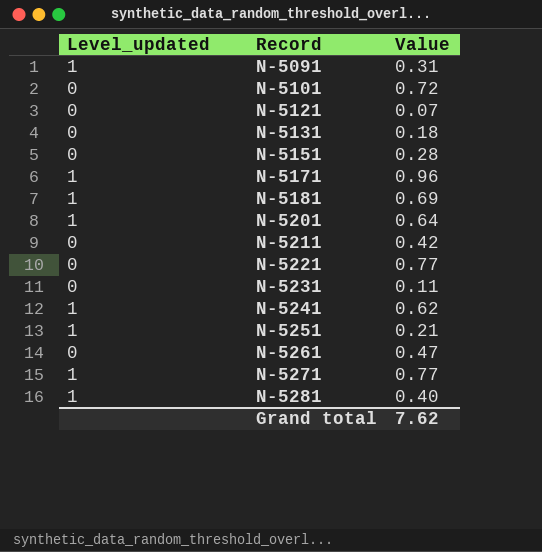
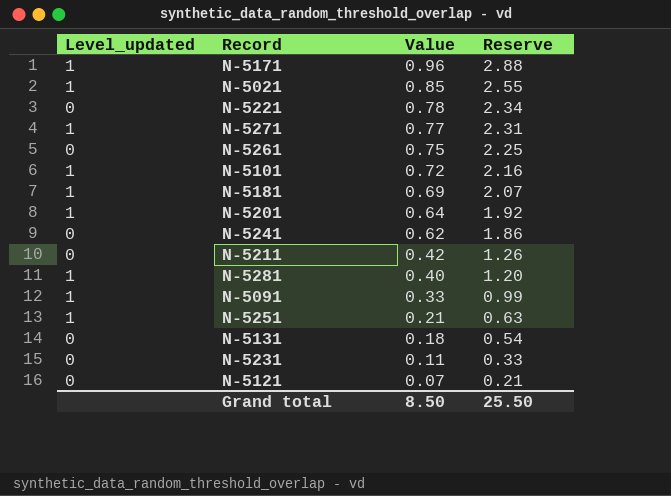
row order: Record ascending -> Value descending
column Reserve | formula: none -> [Value] * 3
row N-5151: 0 | 0.28 -> none
row N-5021: none -> 1 | 0.85 | 2.55
N-5221 | Value: 0.77 -> 0.78
N-5261 | Value: 0.47 -> 0.75
N-5101 | Level_updated: 0 -> 1
N-5241 | Level_updated: 1 -> 0
N-5091 | Value: 0.31 -> 0.33
Grand total | Value: 7.62 -> 8.50

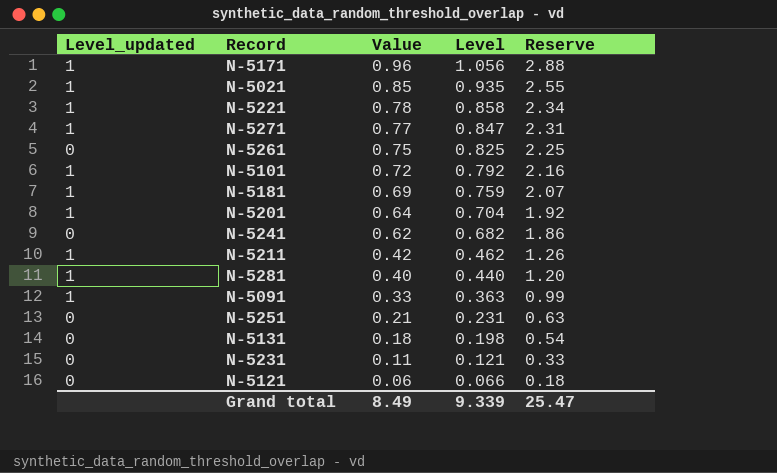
column Level | formula: none -> [Value] * 1.1
N-5221 | Level_updated: 0 -> 1
N-5211 | Level_updated: 0 -> 1
N-5251 | Level_updated: 1 -> 0
N-5121 | Value: 0.07 -> 0.06
N-5121 | Reserve: 0.21 -> 0.18
Grand total | Value: 8.50 -> 8.49
Grand total | Reserve: 25.50 -> 25.47

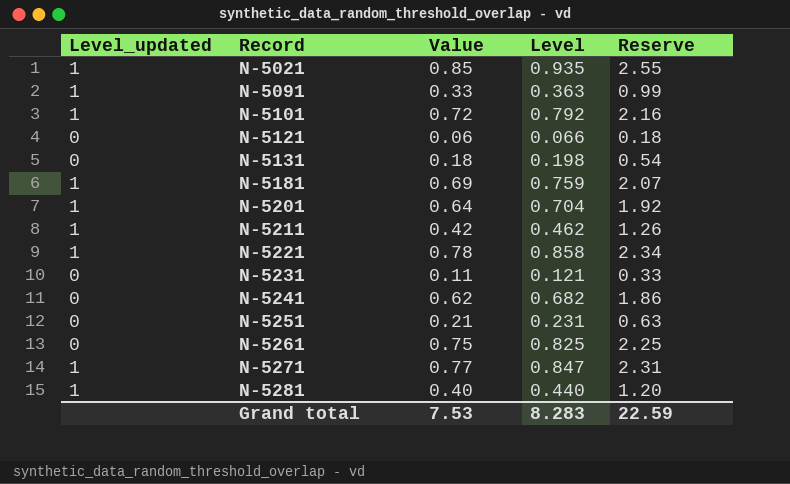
row order: Value descending -> Record ascending
row N-5171: 1 | 0.96 | 1.056 | 2.88 -> none
Grand total | Value: 8.49 -> 7.53
Grand total | Level: 9.339 -> 8.283
Grand total | Reserve: 25.47 -> 22.59

